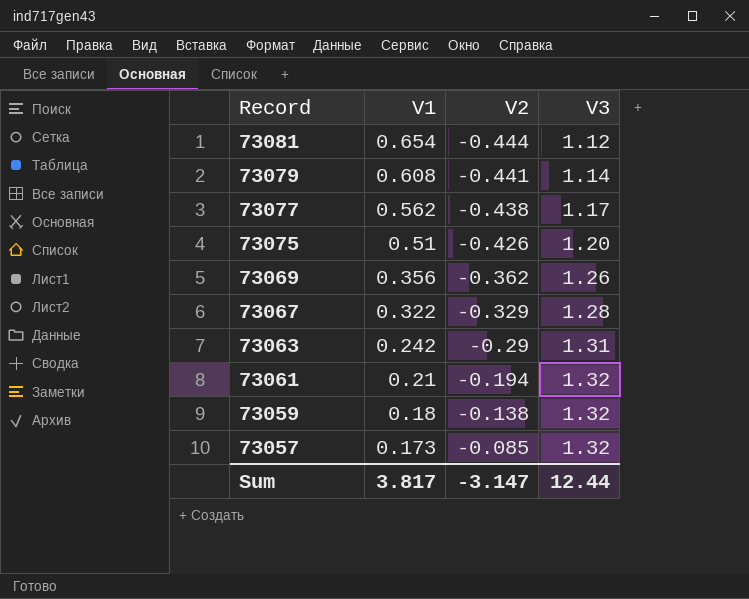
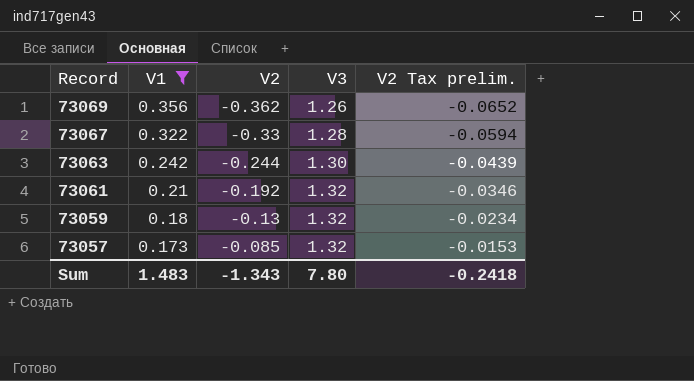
filter: none -> V1 <= 0.356
column V2 Tax prelim. | formula: none -> [V2] * 0.18
73067 | V2: -0.329 -> -0.33
73063 | V2: -0.29 -> -0.244
73063 | V3: 1.31 -> 1.30
73061 | V2: -0.194 -> -0.192
73059 | V2: -0.138 -> -0.13
Sum | V1: 3.817 -> 1.483
Sum | V2: -3.147 -> -1.343
Sum | V3: 12.44 -> 7.80

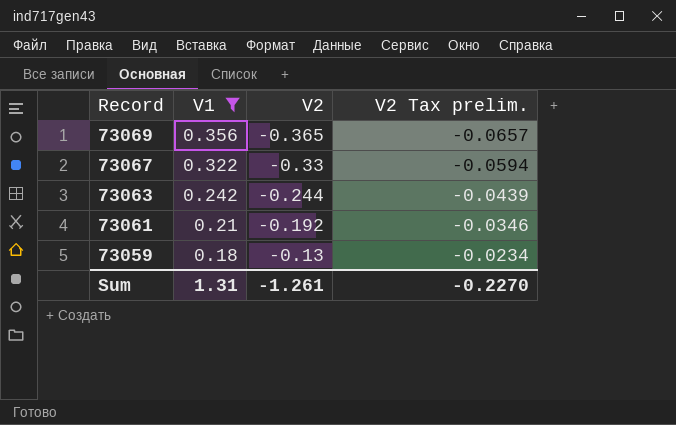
column V3 | position: 4 -> none
row 73057: 0.173 | -0.085 | 1.32 | -0.0153 -> none
73069 | V2: -0.362 -> -0.365
73069 | V2 Tax prelim.: -0.0652 -> -0.0657
Sum | V1: 1.483 -> 1.31
Sum | V2: -1.343 -> -1.261
Sum | V2 Tax prelim.: -0.2418 -> -0.2270

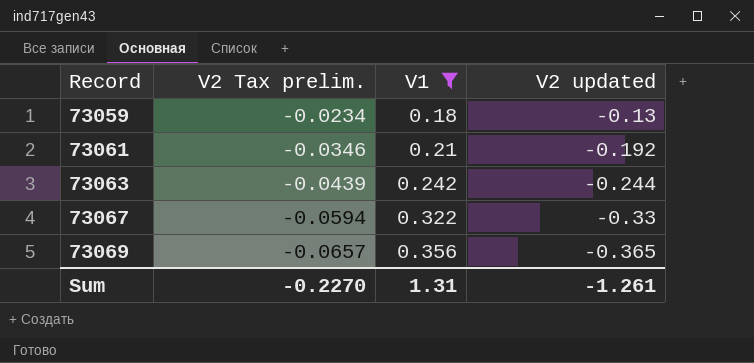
row order: Record descending -> Record ascending
column V2 Tax prelim. | position: 4 -> 2
column name: V2 -> V2 updated

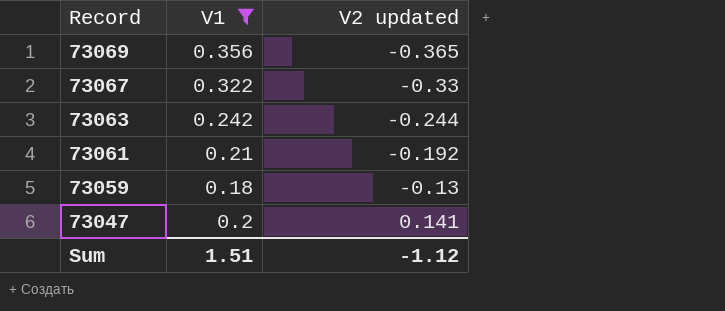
row order: Record ascending -> Record descending
column V2 Tax prelim. | formula: [V2 updated] * 0.18 -> none
row 73047: none -> 0.2 | 0.141
Sum | V1: 1.31 -> 1.51
Sum | V2 updated: -1.261 -> -1.12

